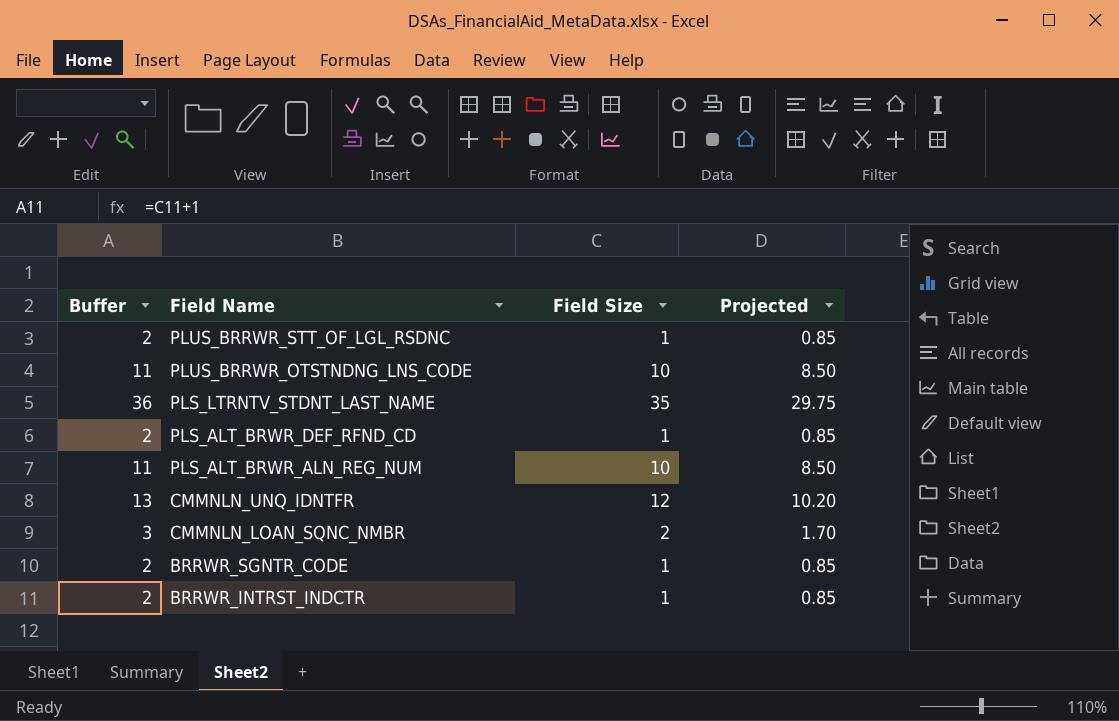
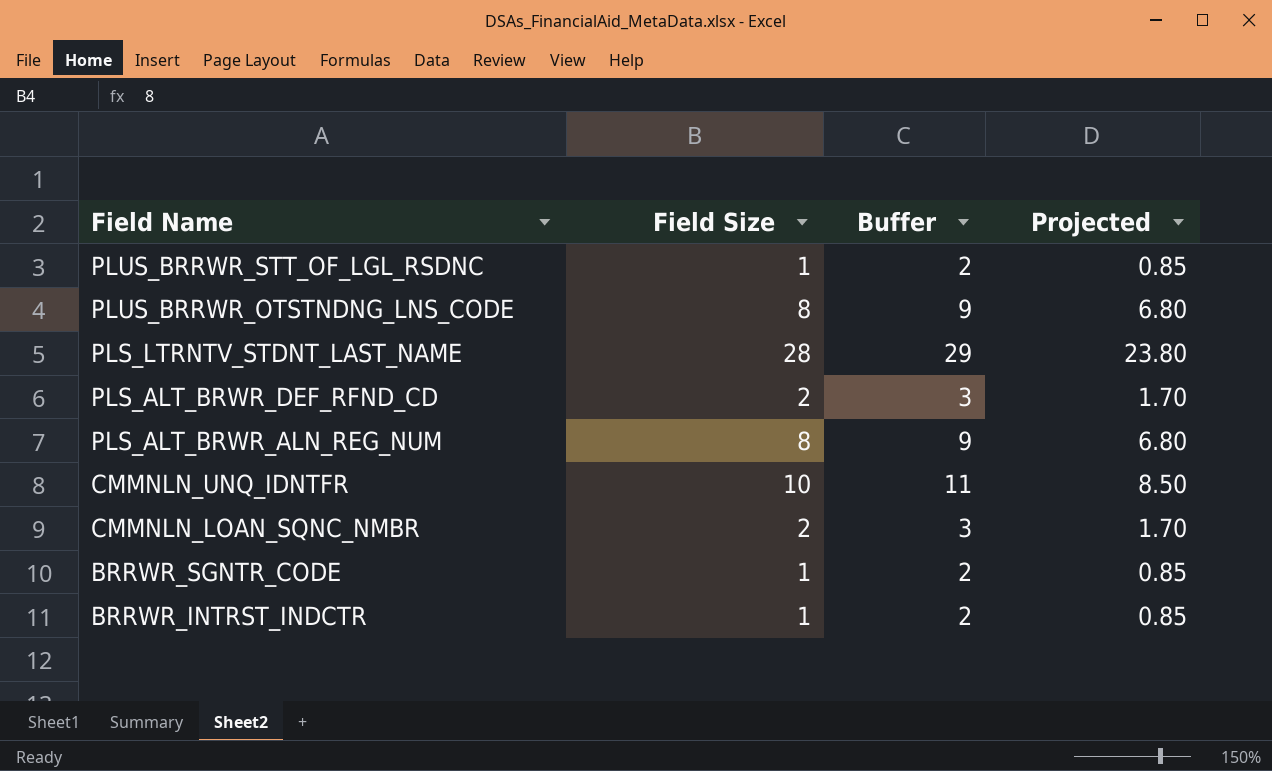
column Buffer | position: 1 -> 3
PLUS_BRRWR_OTSTNDNG_LNS_CODE | Field Size: 10 -> 8
PLUS_BRRWR_OTSTNDNG_LNS_CODE | Buffer: 11 -> 9
PLUS_BRRWR_OTSTNDNG_LNS_CODE | Projected: 8.50 -> 6.80
PLS_LTRNTV_STDNT_LAST_NAME | Field Size: 35 -> 28
PLS_LTRNTV_STDNT_LAST_NAME | Buffer: 36 -> 29
PLS_LTRNTV_STDNT_LAST_NAME | Projected: 29.75 -> 23.80
PLS_ALT_BRWR_DEF_RFND_CD | Field Size: 1 -> 2
PLS_ALT_BRWR_DEF_RFND_CD | Buffer: 2 -> 3
PLS_ALT_BRWR_DEF_RFND_CD | Projected: 0.85 -> 1.70
PLS_ALT_BRWR_ALN_REG_NUM | Field Size: 10 -> 8
PLS_ALT_BRWR_ALN_REG_NUM | Buffer: 11 -> 9
PLS_ALT_BRWR_ALN_REG_NUM | Projected: 8.50 -> 6.80
CMMNLN_UNQ_IDNTFR | Field Size: 12 -> 10
CMMNLN_UNQ_IDNTFR | Buffer: 13 -> 11
CMMNLN_UNQ_IDNTFR | Projected: 10.20 -> 8.50

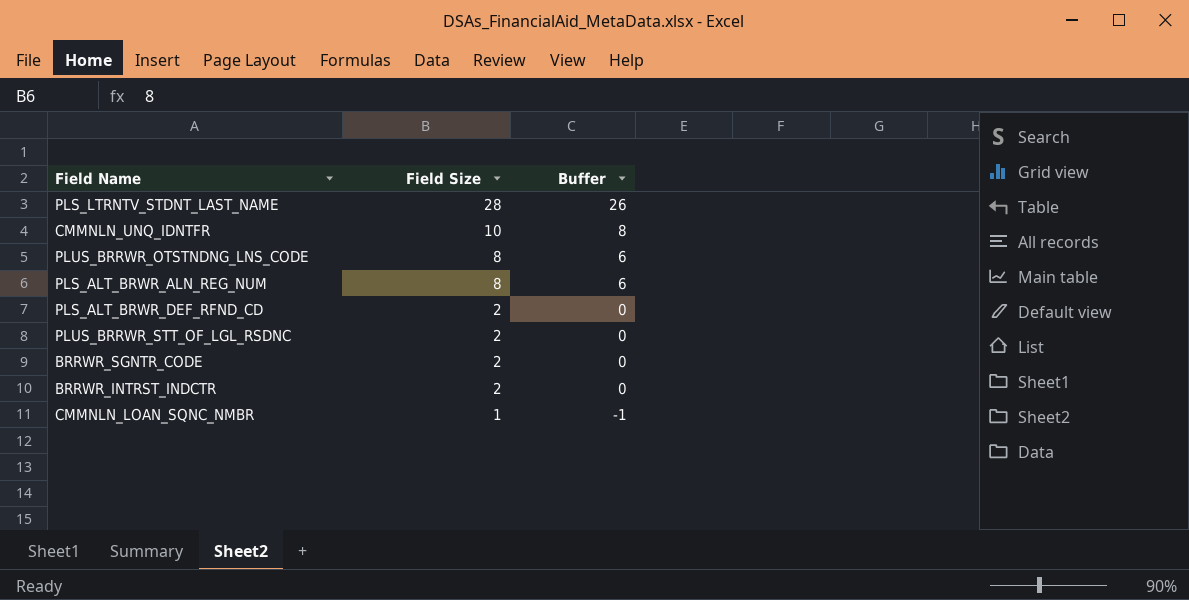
row order: Field Name descending -> Field Size descending
column Projected | formula: [Field Size] * 0.85 -> none
column Buffer | formula: [Field Size] + 1 -> [Field Size] - 2
PLUS_BRRWR_STT_OF_LGL_RSDNC | Field Size: 1 -> 2
BRRWR_SGNTR_CODE | Field Size: 1 -> 2
BRRWR_INTRST_INDCTR | Field Size: 1 -> 2
CMMNLN_LOAN_SQNC_NMBR | Field Size: 2 -> 1

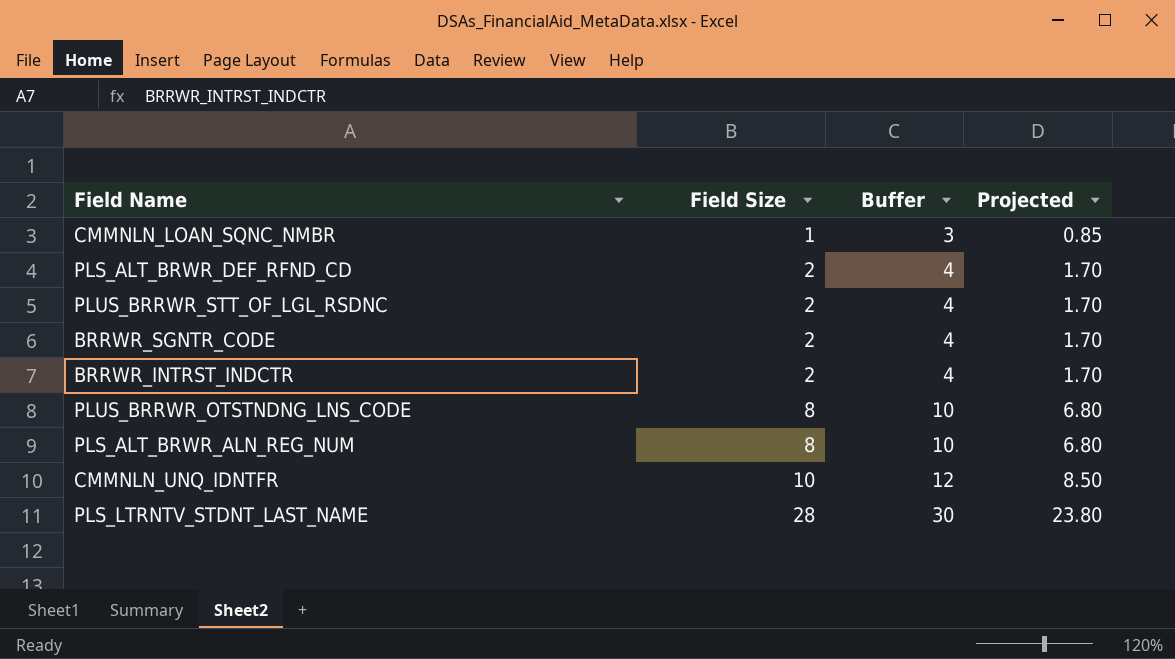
row order: Field Size descending -> Field Size ascending
column Buffer | formula: [Field Size] - 2 -> [Field Size] + 2
column Projected | formula: none -> [Field Size] * 0.85

